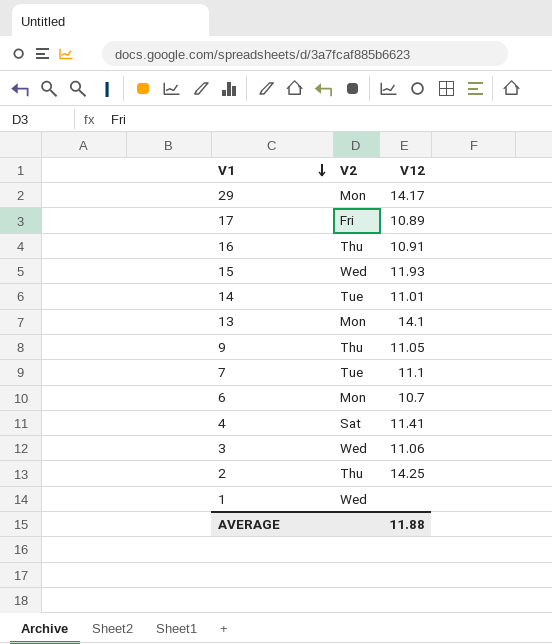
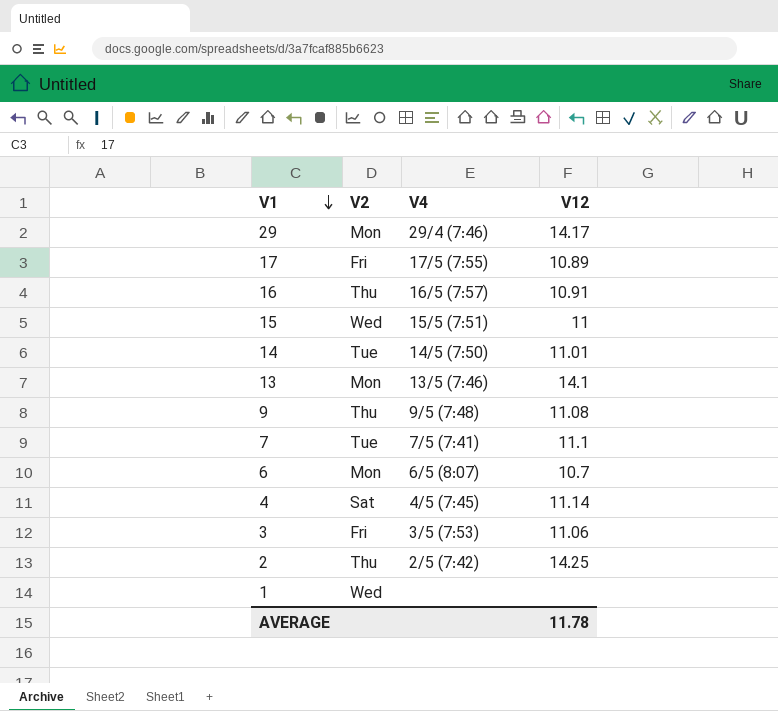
column V4 | position: none -> 3
15 | V12: 11.93 -> 11
9 | V12: 11.05 -> 11.08
4 | V12: 11.41 -> 11.14
3 | V2: Wed -> Fri
AVERAGE | V12: 11.88 -> 11.78

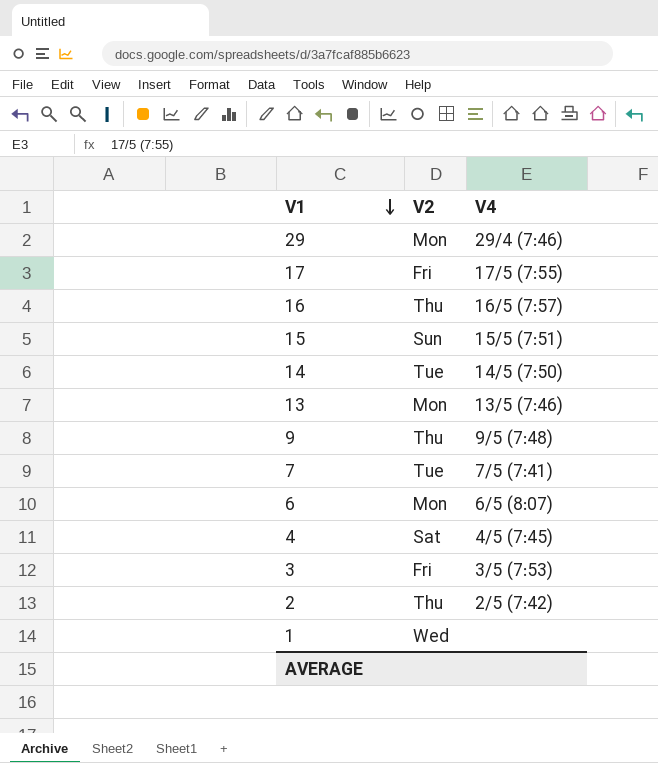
column V12 | position: 4 -> none
15 | V2: Wed -> Sun

